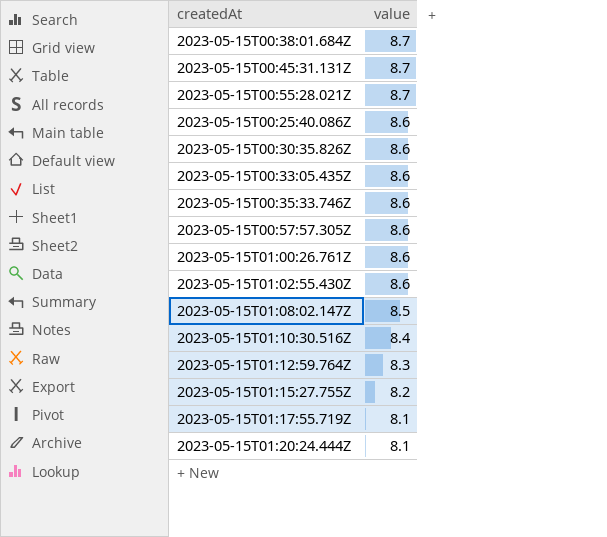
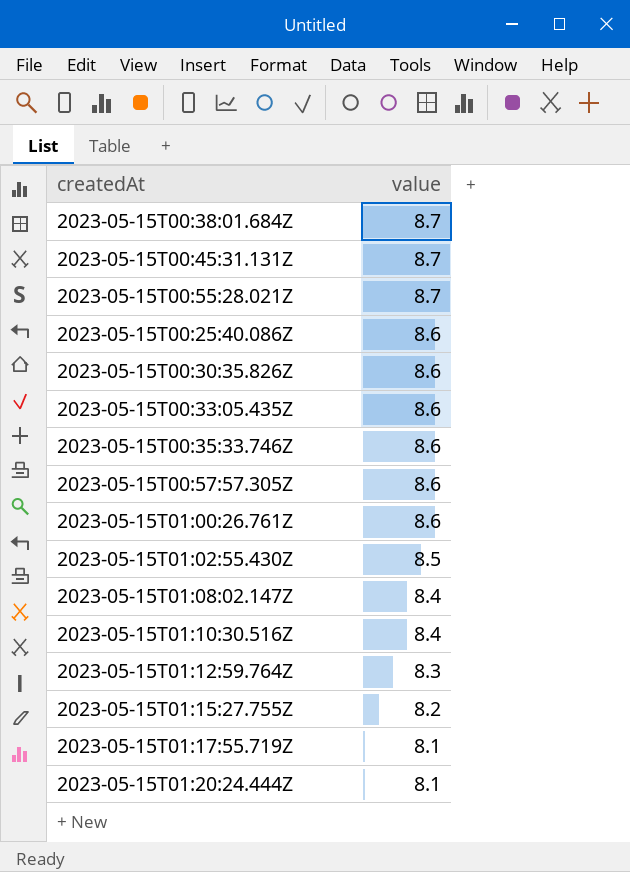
2023-05-15T01:02:55.430Z | value: 8.6 -> 8.5
2023-05-15T01:08:02.147Z | value: 8.5 -> 8.4

